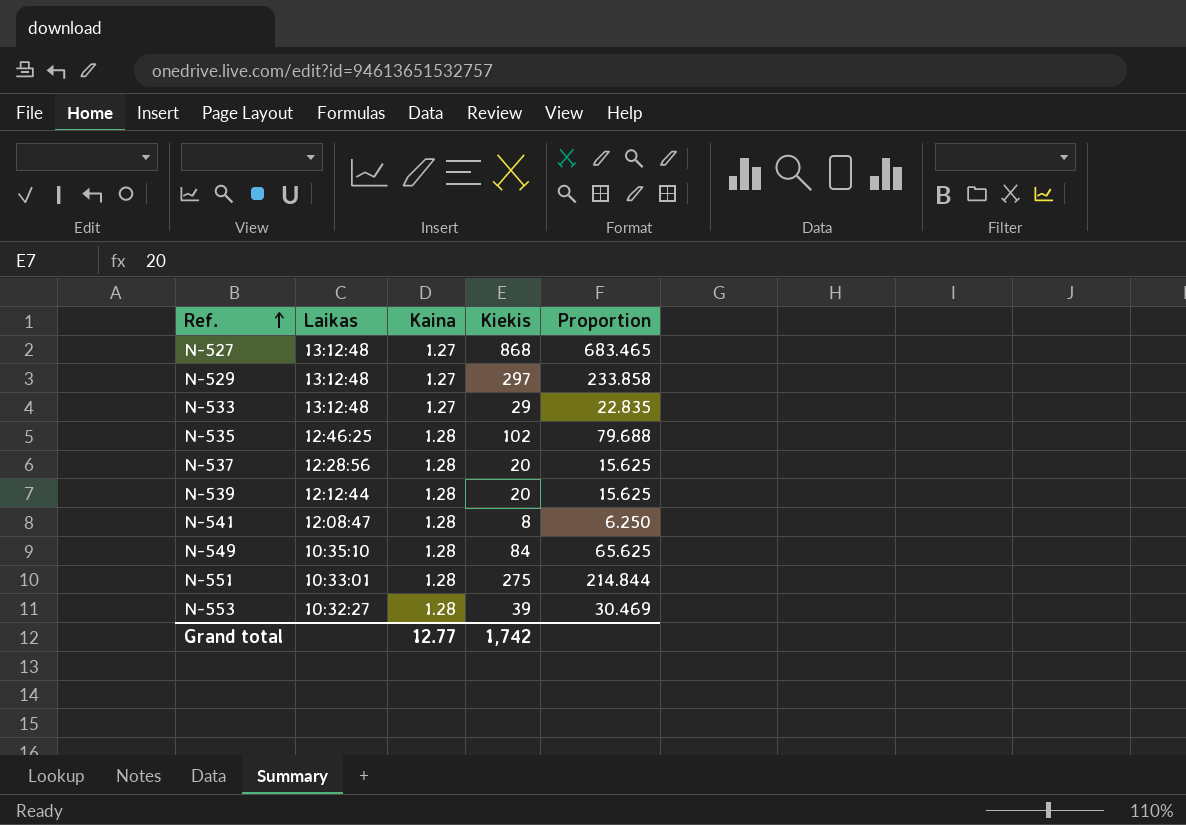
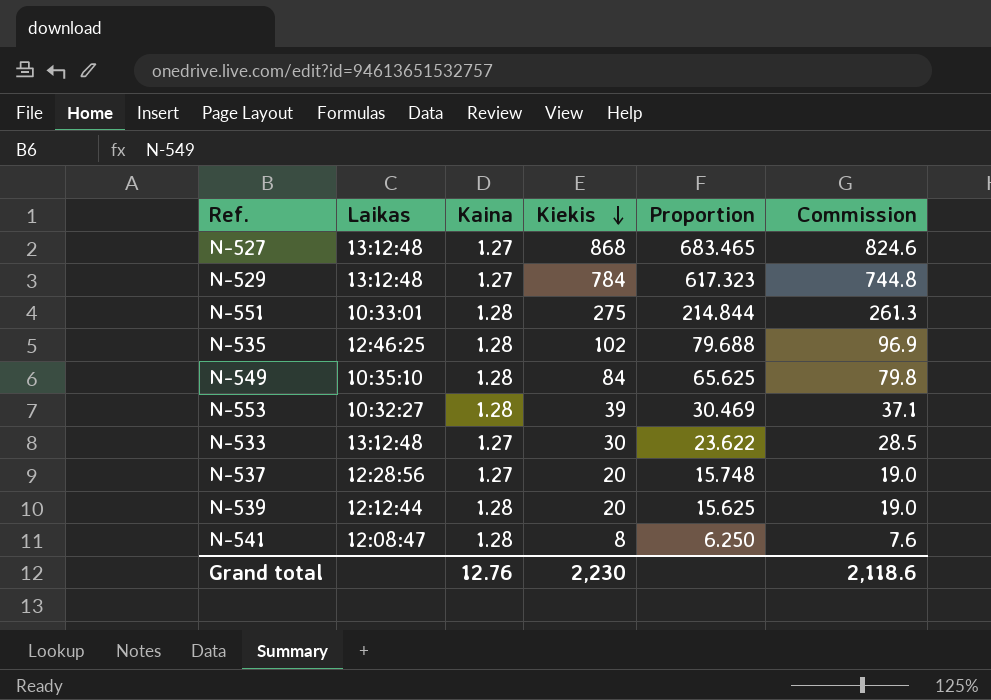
row order: Ref. ascending -> Kiekis descending
column Commission | formula: none -> [Kiekis] * 0.95
N-529 | Kiekis: 297 -> 784
N-529 | Proportion: 233.858 -> 617.323
N-533 | Kiekis: 29 -> 30
N-533 | Proportion: 22.835 -> 23.622
N-537 | Kaina: 1.28 -> 1.27
N-537 | Proportion: 15.625 -> 15.748
Grand total | Kaina: 12.77 -> 12.76
Grand total | Kiekis: 1,742 -> 2,230

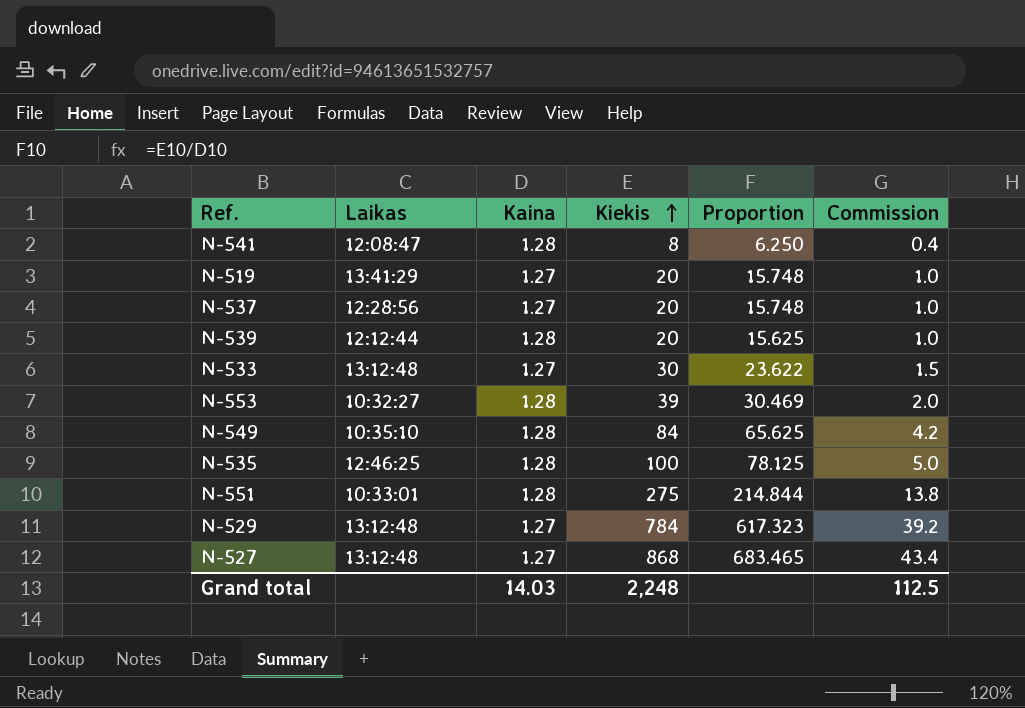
row order: Kiekis descending -> Kiekis ascending
column Commission | formula: [Kiekis] * 0.95 -> [Kiekis] * 0.05
row N-519: none -> 13:41:29 | 1.27 | 20 | 15.748 | 1.0
N-535 | Kiekis: 102 -> 100
N-535 | Proportion: 79.688 -> 78.125
Grand total | Kaina: 12.76 -> 14.03
Grand total | Kiekis: 2,230 -> 2,248
Grand total | Commission: 2,118.6 -> 112.5

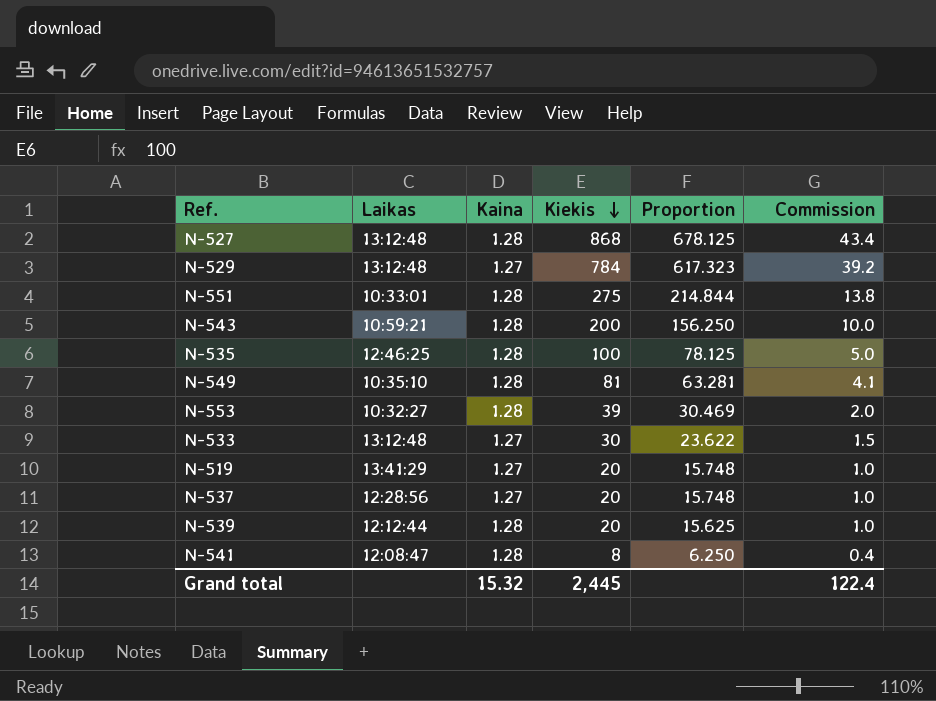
row order: Kiekis ascending -> Kiekis descending
N-527 | Kaina: 1.27 -> 1.28
N-527 | Proportion: 683.465 -> 678.125
row N-543: none -> 10:59:21 | 1.28 | 200 | 156.250 | 10.0
N-549 | Kiekis: 84 -> 81
N-549 | Proportion: 65.625 -> 63.281
N-549 | Commission: 4.2 -> 4.1
Grand total | Kaina: 14.03 -> 15.32
Grand total | Kiekis: 2,248 -> 2,445
Grand total | Commission: 112.5 -> 122.4

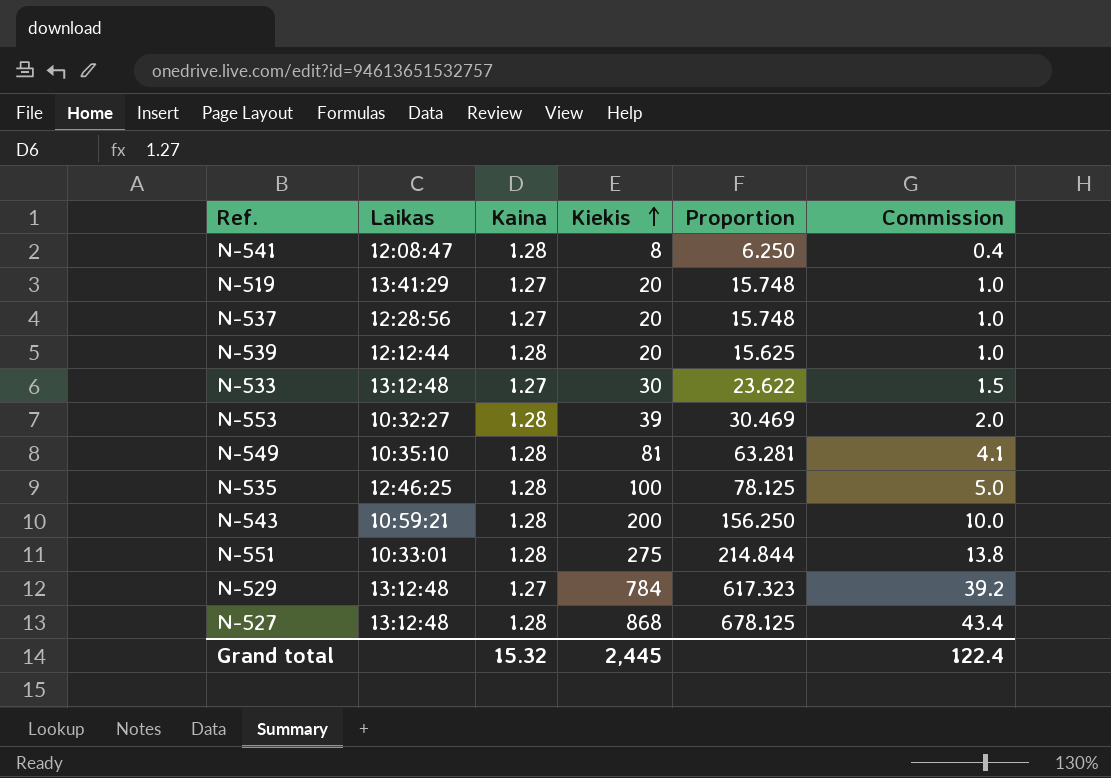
row order: Kiekis descending -> Kiekis ascending

